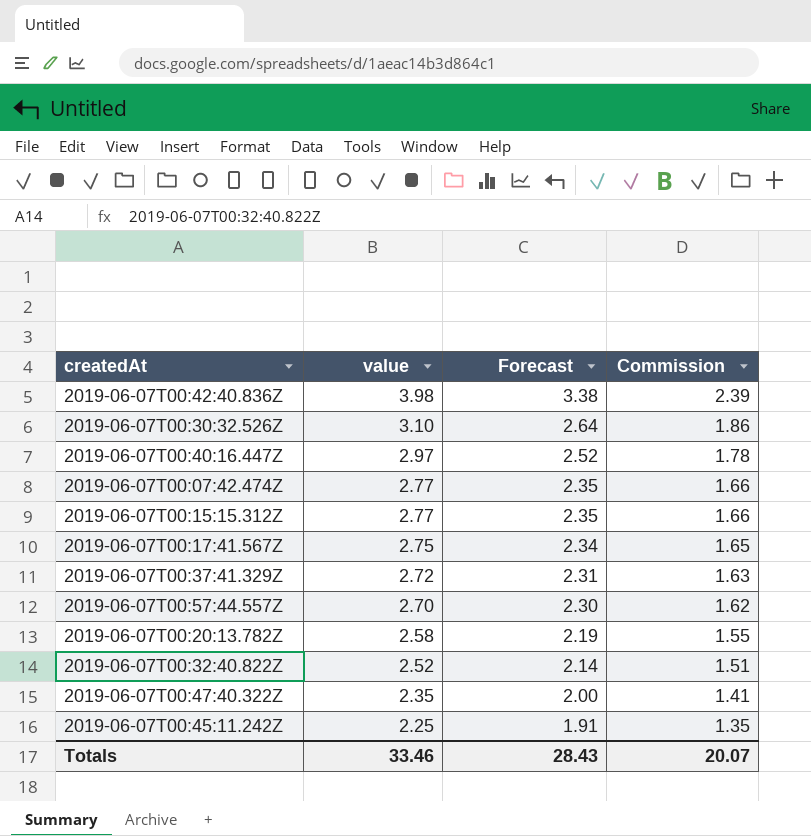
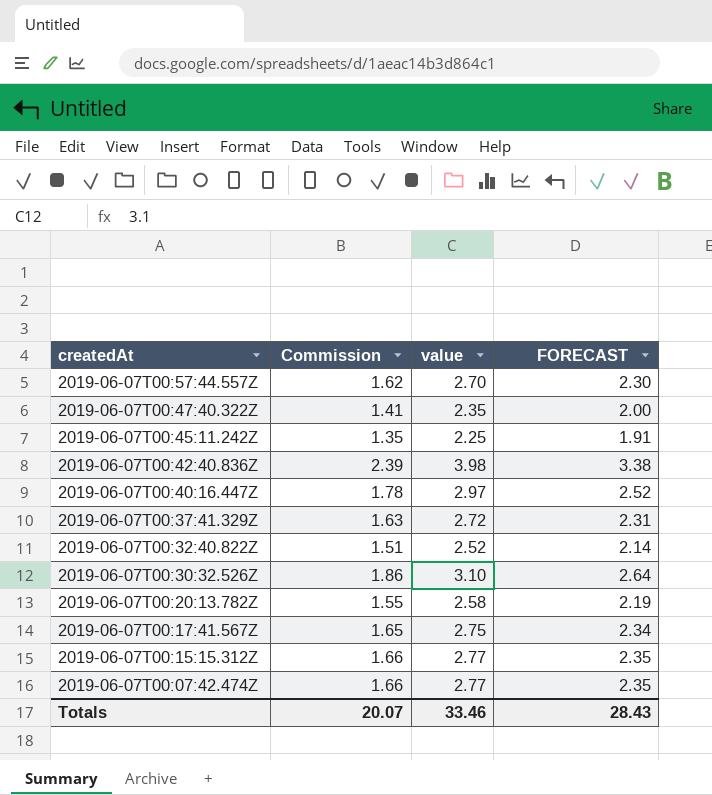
row order: value descending -> createdAt descending
column Commission | position: 4 -> 2
column name: Forecast -> FORECAST

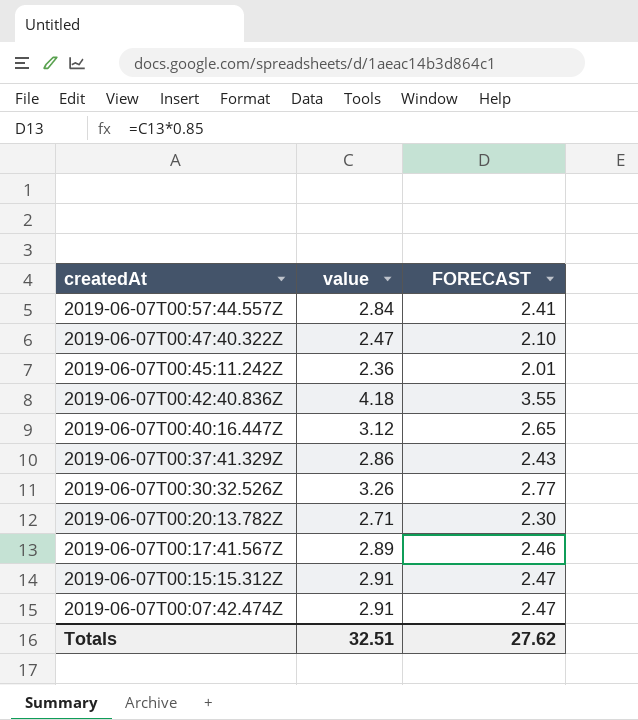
column Commission | formula: [value] * 0.6 -> none
row 2019-06-07T00:32:40.822Z: 1.51 | 2.52 | 2.14 -> none
2019-06-07T00:57:44.557Z | value: 2.70 -> 2.84
2019-06-07T00:57:44.557Z | FORECAST: 2.30 -> 2.41
2019-06-07T00:47:40.322Z | value: 2.35 -> 2.47
2019-06-07T00:47:40.322Z | FORECAST: 2.00 -> 2.10
2019-06-07T00:45:11.242Z | value: 2.25 -> 2.36
2019-06-07T00:45:11.242Z | FORECAST: 1.91 -> 2.01
2019-06-07T00:42:40.836Z | value: 3.98 -> 4.18
2019-06-07T00:42:40.836Z | FORECAST: 3.38 -> 3.55
2019-06-07T00:40:16.447Z | value: 2.97 -> 3.12
2019-06-07T00:40:16.447Z | FORECAST: 2.52 -> 2.65
2019-06-07T00:37:41.329Z | value: 2.72 -> 2.86
2019-06-07T00:37:41.329Z | FORECAST: 2.31 -> 2.43
2019-06-07T00:30:32.526Z | value: 3.10 -> 3.26
2019-06-07T00:30:32.526Z | FORECAST: 2.64 -> 2.77
2019-06-07T00:20:13.782Z | value: 2.58 -> 2.71
2019-06-07T00:20:13.782Z | FORECAST: 2.19 -> 2.30
2019-06-07T00:17:41.567Z | value: 2.75 -> 2.89
2019-06-07T00:17:41.567Z | FORECAST: 2.34 -> 2.46
2019-06-07T00:15:15.312Z | value: 2.77 -> 2.91
2019-06-07T00:15:15.312Z | FORECAST: 2.35 -> 2.47
2019-06-07T00:07:42.474Z | value: 2.77 -> 2.91
2019-06-07T00:07:42.474Z | FORECAST: 2.35 -> 2.47
Totals | value: 33.46 -> 32.51
Totals | FORECAST: 28.43 -> 27.62

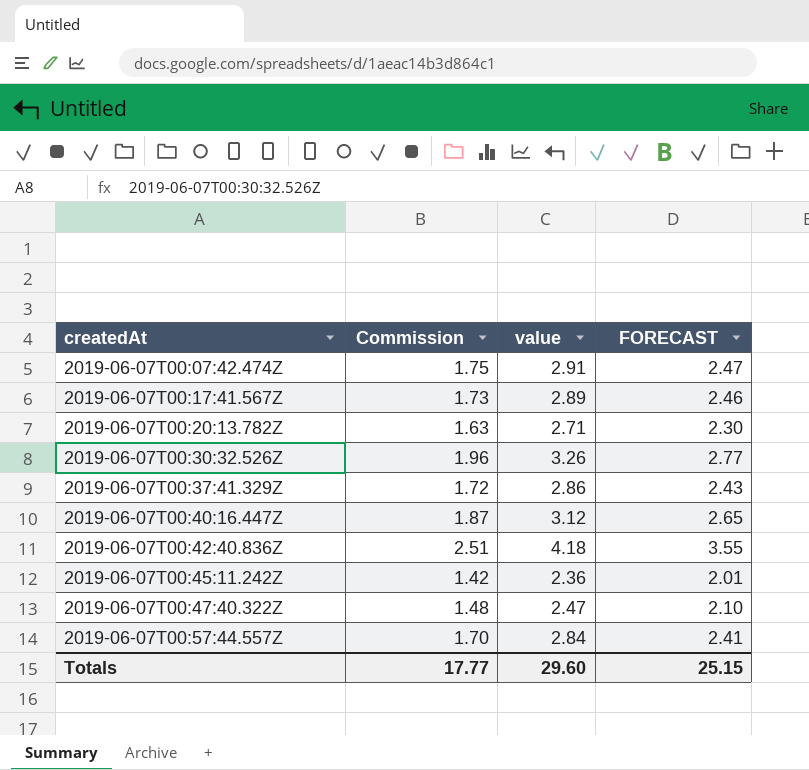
row order: createdAt descending -> createdAt ascending
column Commission | formula: none -> [value] * 0.6
row 2019-06-07T00:15:15.312Z: 2.91 | 2.47 -> none
Totals | value: 32.51 -> 29.60
Totals | FORECAST: 27.62 -> 25.15

